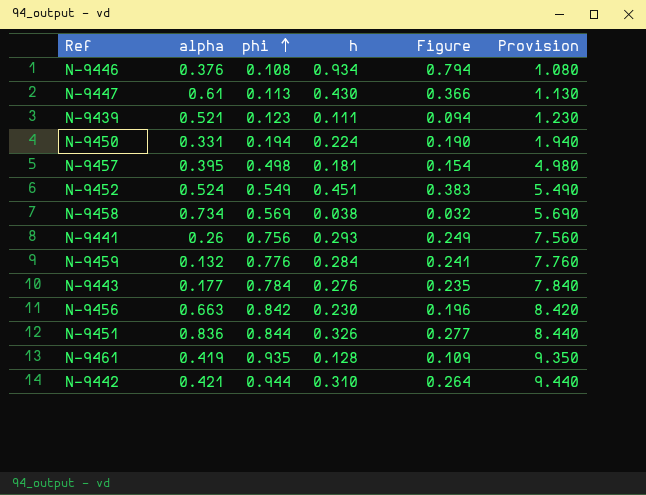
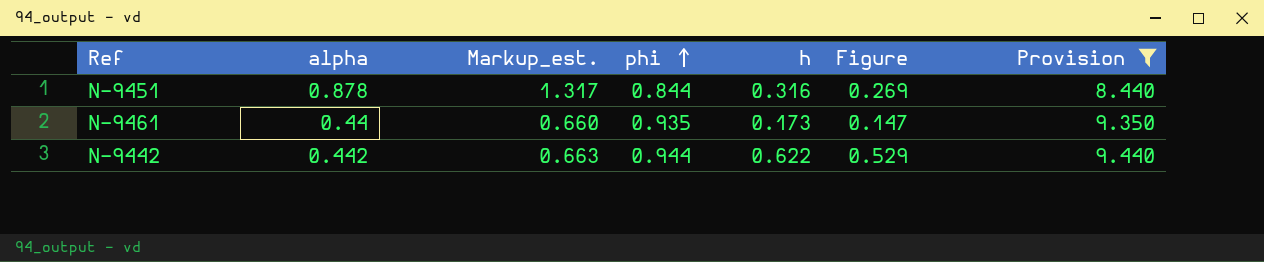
filter: none -> Provision >= 8.440
column Markup_est. | formula: none -> [alpha] * 1.5
N-9451 | alpha: 0.836 -> 0.878
N-9451 | h: 0.326 -> 0.316
N-9451 | Figure: 0.277 -> 0.269
N-9461 | alpha: 0.419 -> 0.44
N-9461 | h: 0.128 -> 0.173
N-9461 | Figure: 0.109 -> 0.147
N-9442 | alpha: 0.421 -> 0.442
N-9442 | h: 0.310 -> 0.622
N-9442 | Figure: 0.264 -> 0.529

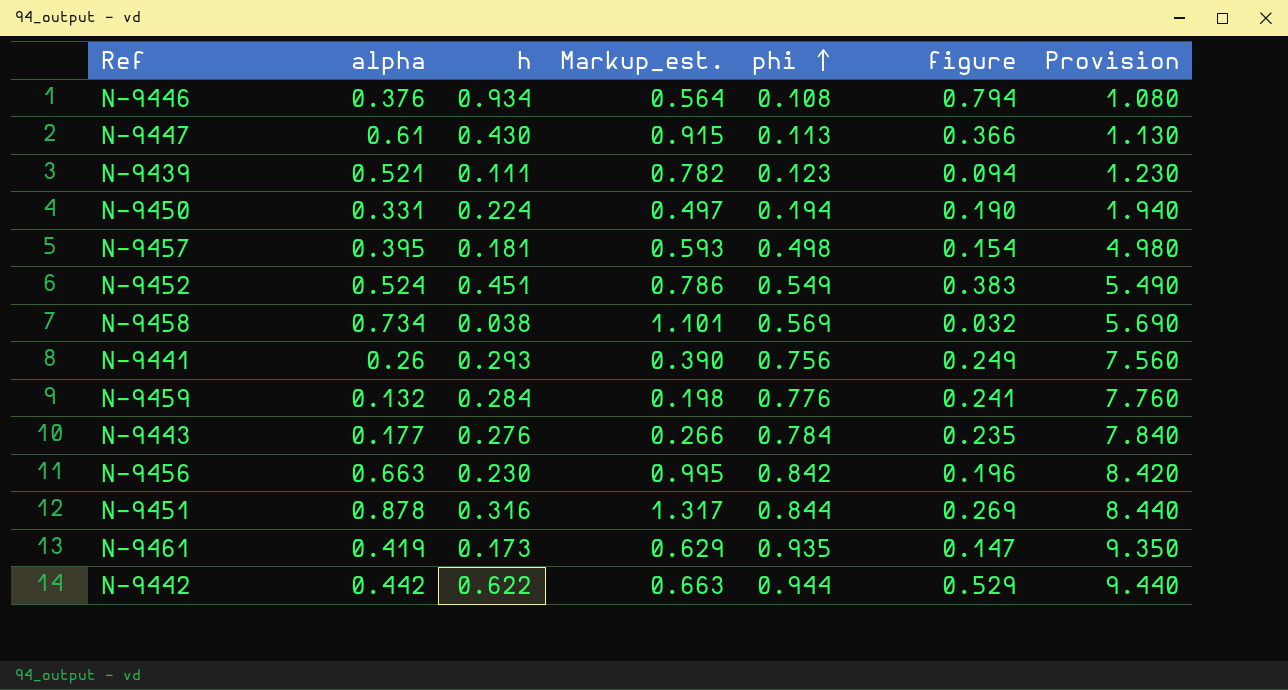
filter: Provision >= 8.440 -> none
column h | position: 5 -> 3
column name: Figure -> figure
N-9461 | alpha: 0.44 -> 0.419
N-9461 | Markup_est.: 0.660 -> 0.629

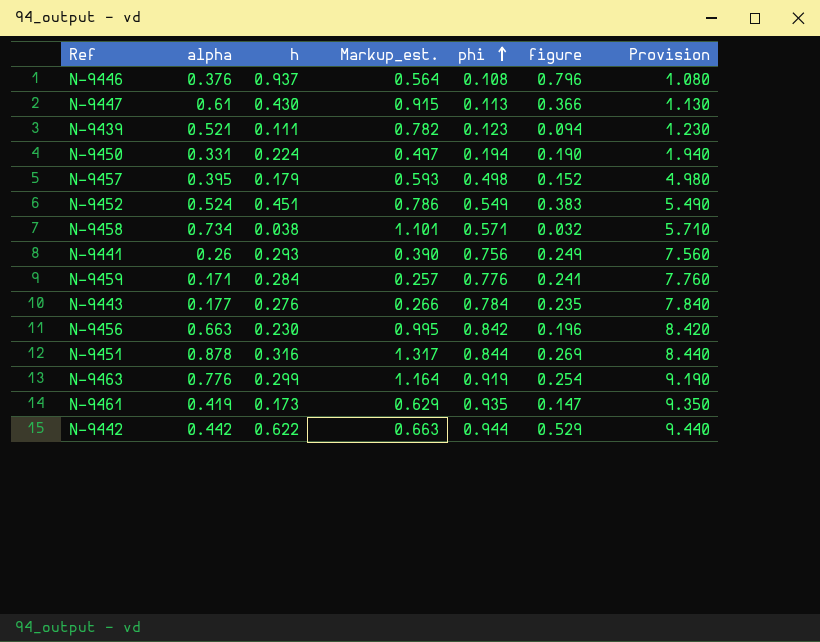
N-9446 | h: 0.934 -> 0.937
N-9446 | figure: 0.794 -> 0.796
N-9457 | h: 0.181 -> 0.179
N-9457 | figure: 0.154 -> 0.152
N-9458 | phi: 0.569 -> 0.571
N-9458 | Provision: 5.690 -> 5.710
N-9459 | alpha: 0.132 -> 0.171
N-9459 | Markup_est.: 0.198 -> 0.257
row N-9463: none -> 0.776 | 0.299 | 1.164 | 0.919 | 0.254 | 9.190

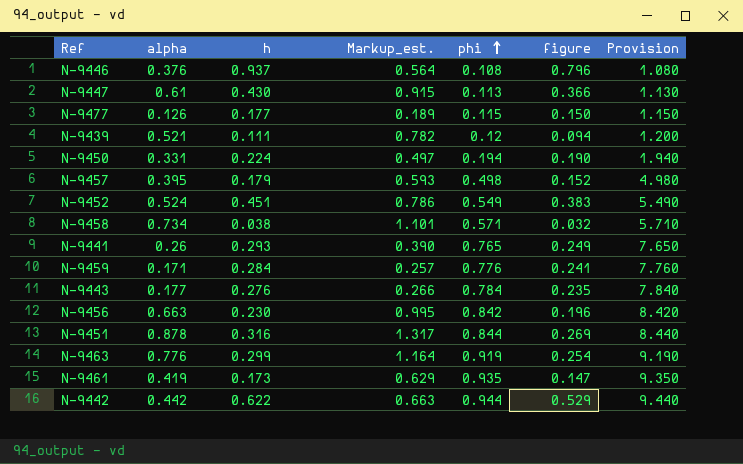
row N-9477: none -> 0.126 | 0.177 | 0.189 | 0.115 | 0.150 | 1.150
N-9439 | phi: 0.123 -> 0.12
N-9439 | Provision: 1.230 -> 1.200
N-9441 | phi: 0.756 -> 0.765
N-9441 | Provision: 7.560 -> 7.650

